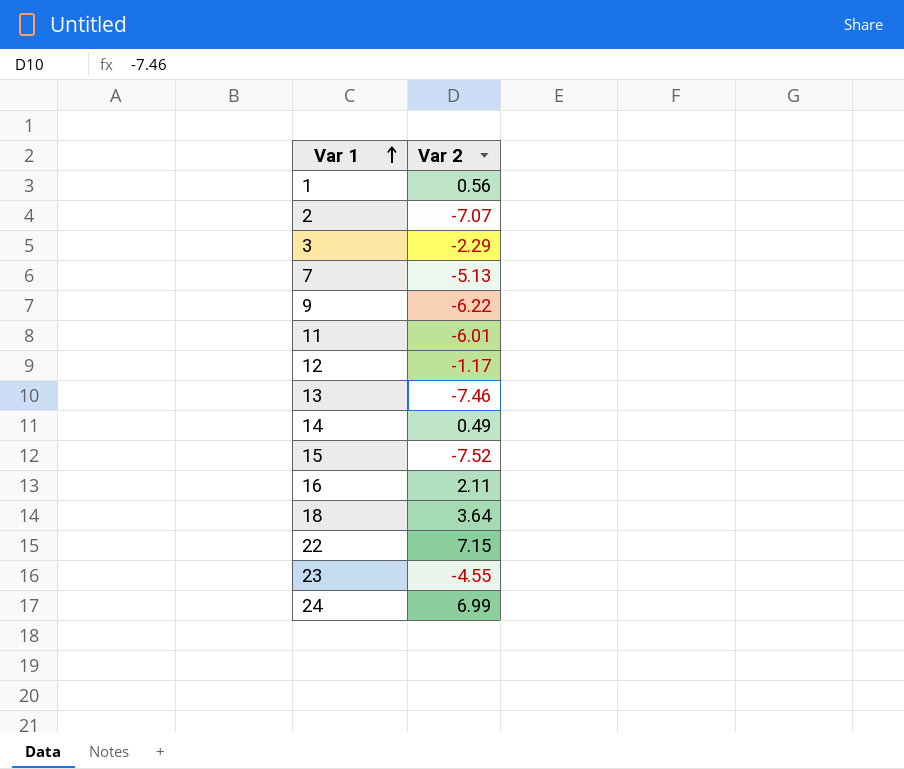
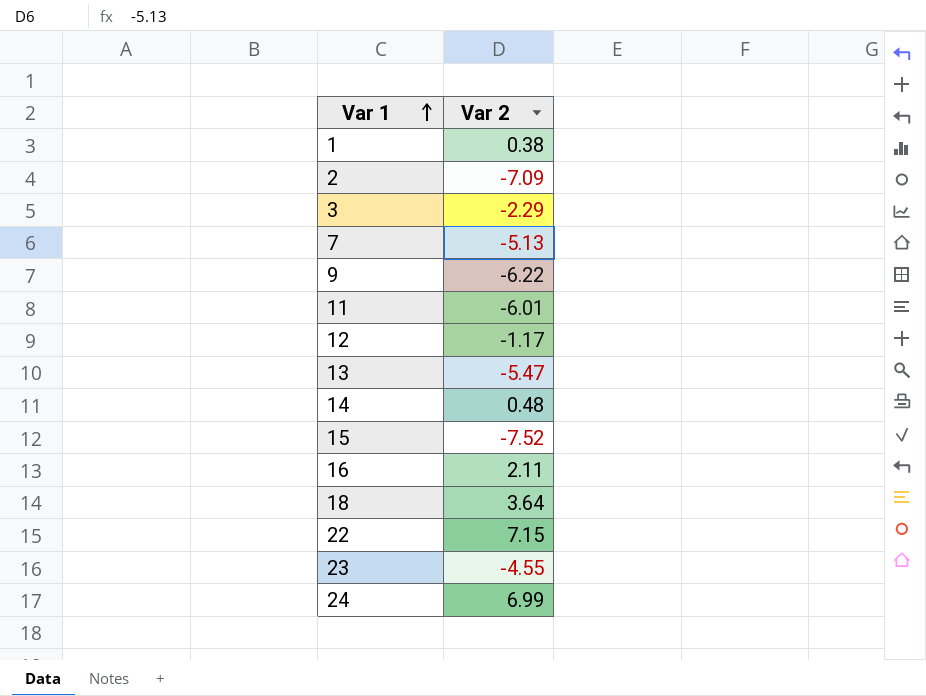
1 | Var 2: 0.56 -> 0.38
2 | Var 2: -7.07 -> -7.09
13 | Var 2: -7.46 -> -5.47
14 | Var 2: 0.49 -> 0.48

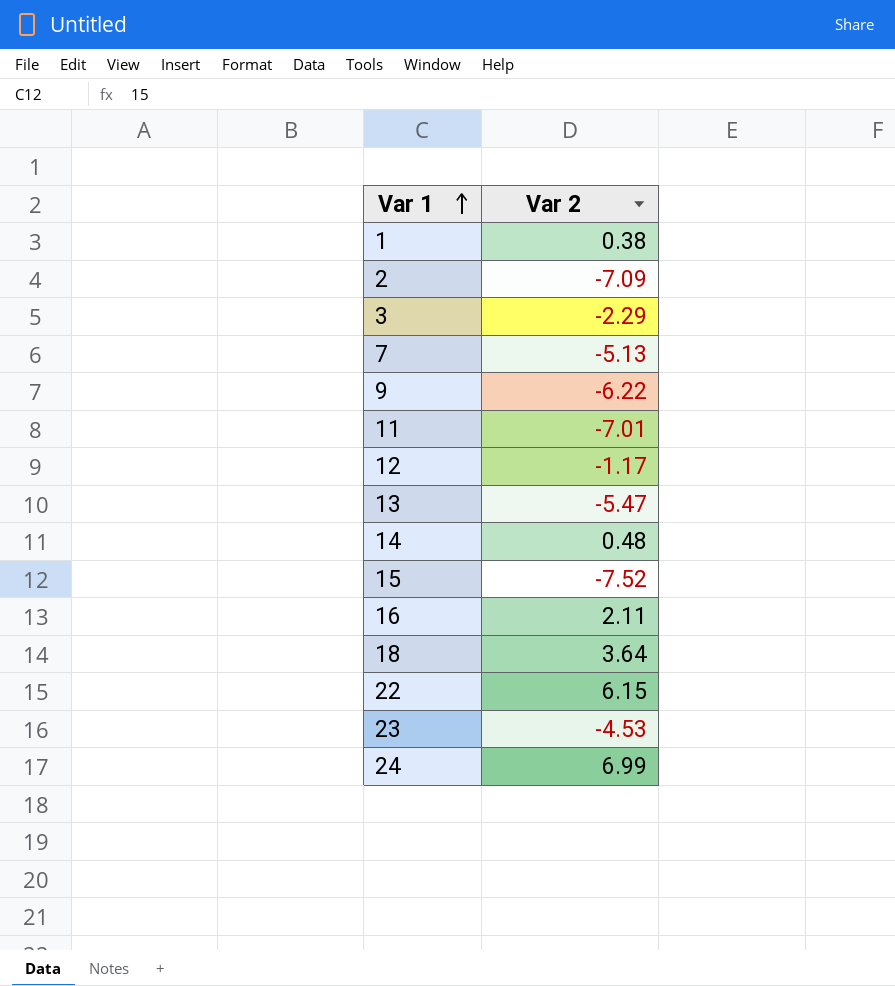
11 | Var 2: -6.01 -> -7.01
22 | Var 2: 7.15 -> 6.15
23 | Var 2: -4.55 -> -4.53

